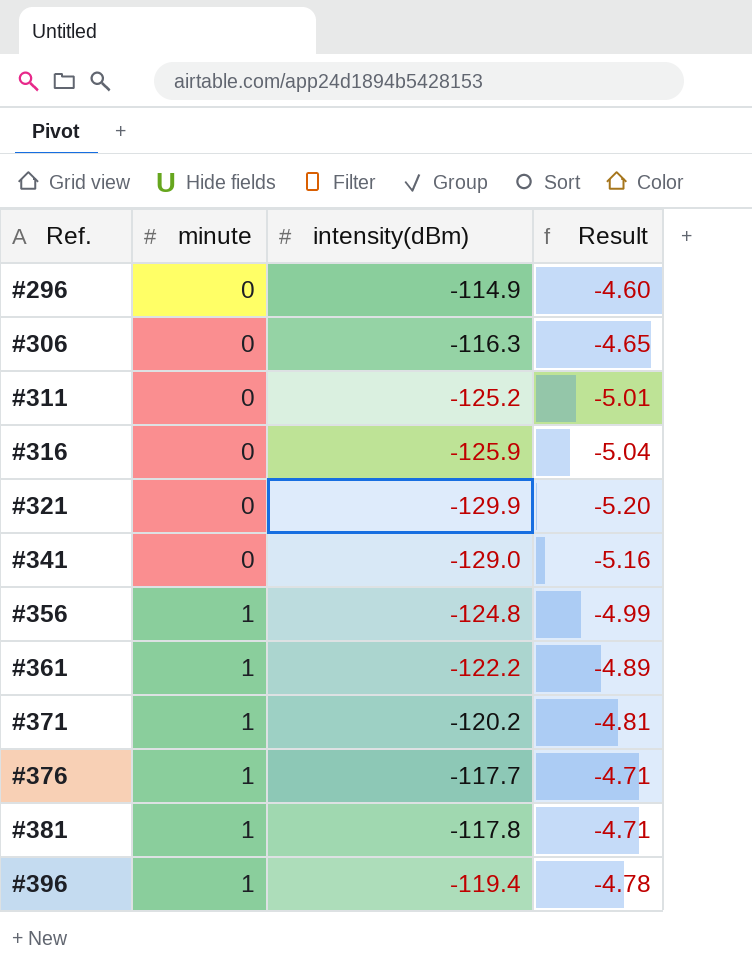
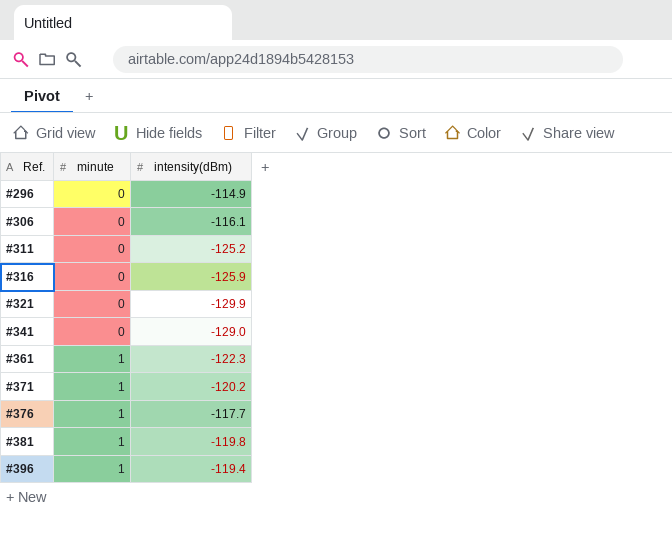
column Result | formula: [intensity(dBm)] * 0.04 -> none
row #356: 1 | -124.8 | -4.99 -> none
#306 | intensity(dBm): -116.3 -> -116.1
#361 | intensity(dBm): -122.2 -> -122.3
#381 | intensity(dBm): -117.8 -> -119.8

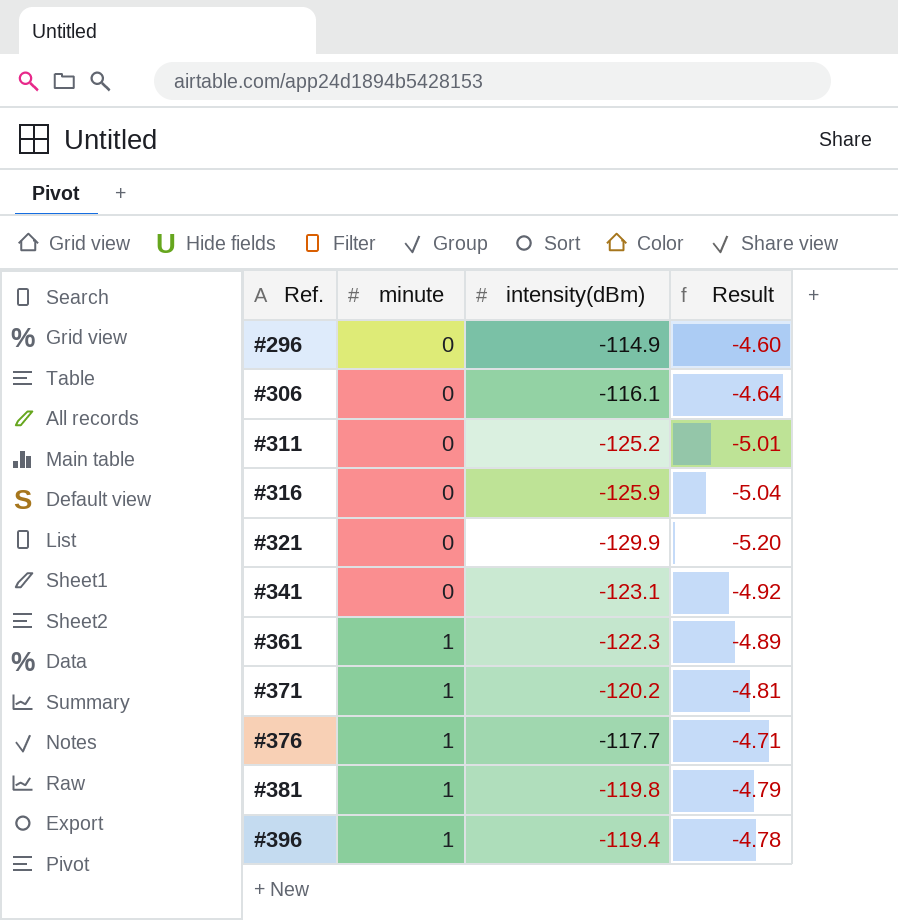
column Result | formula: none -> [intensity(dBm)] * 0.04
#341 | intensity(dBm): -129.0 -> -123.1

